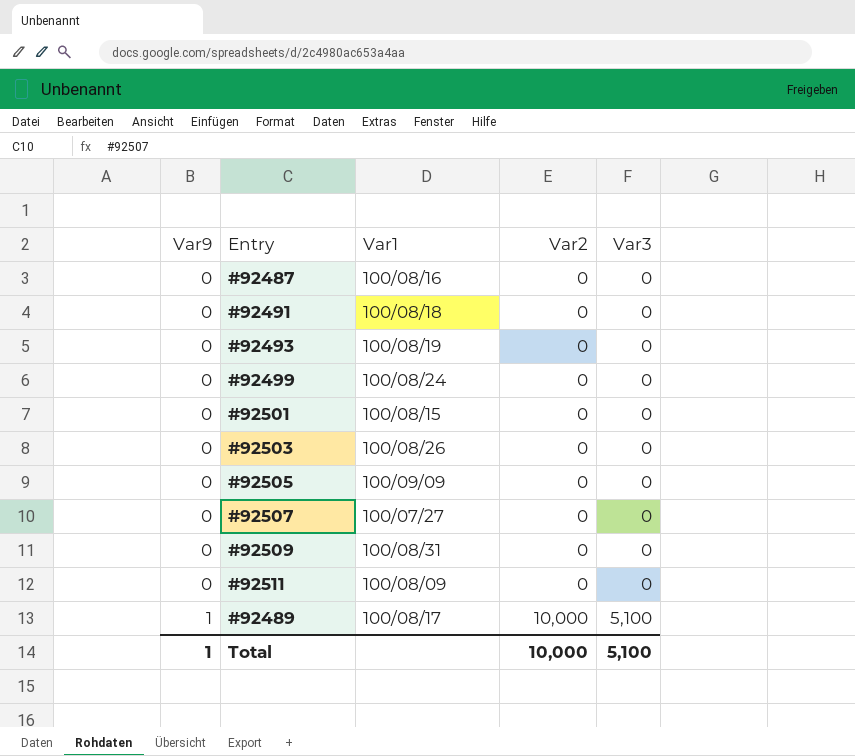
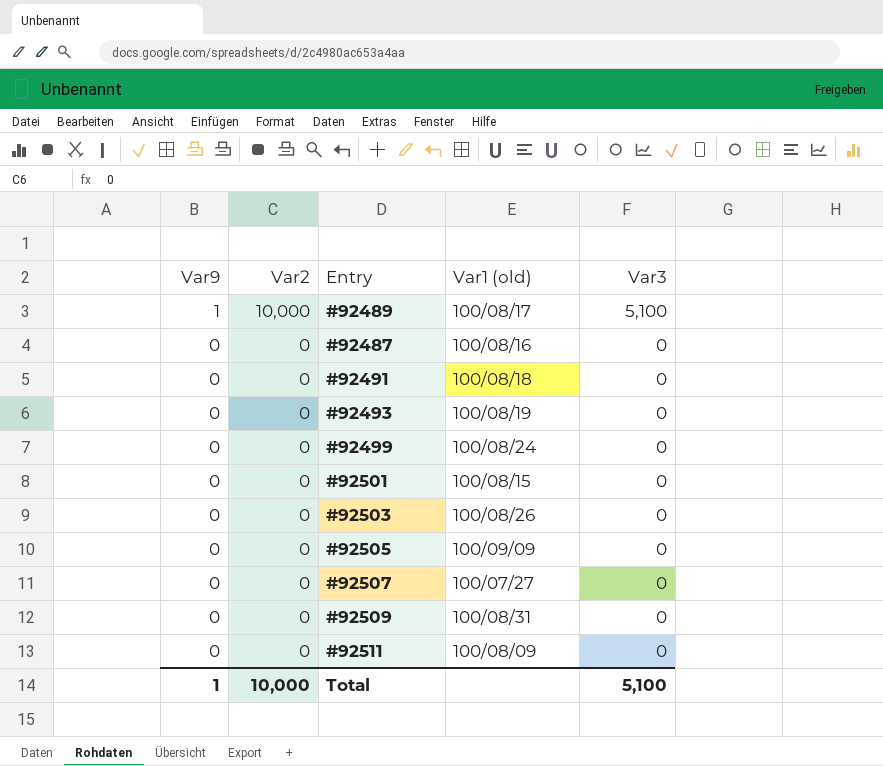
row order: Var9 ascending -> Var9 descending
column Var2 | position: 4 -> 2
column name: Var1 -> Var1 (old)

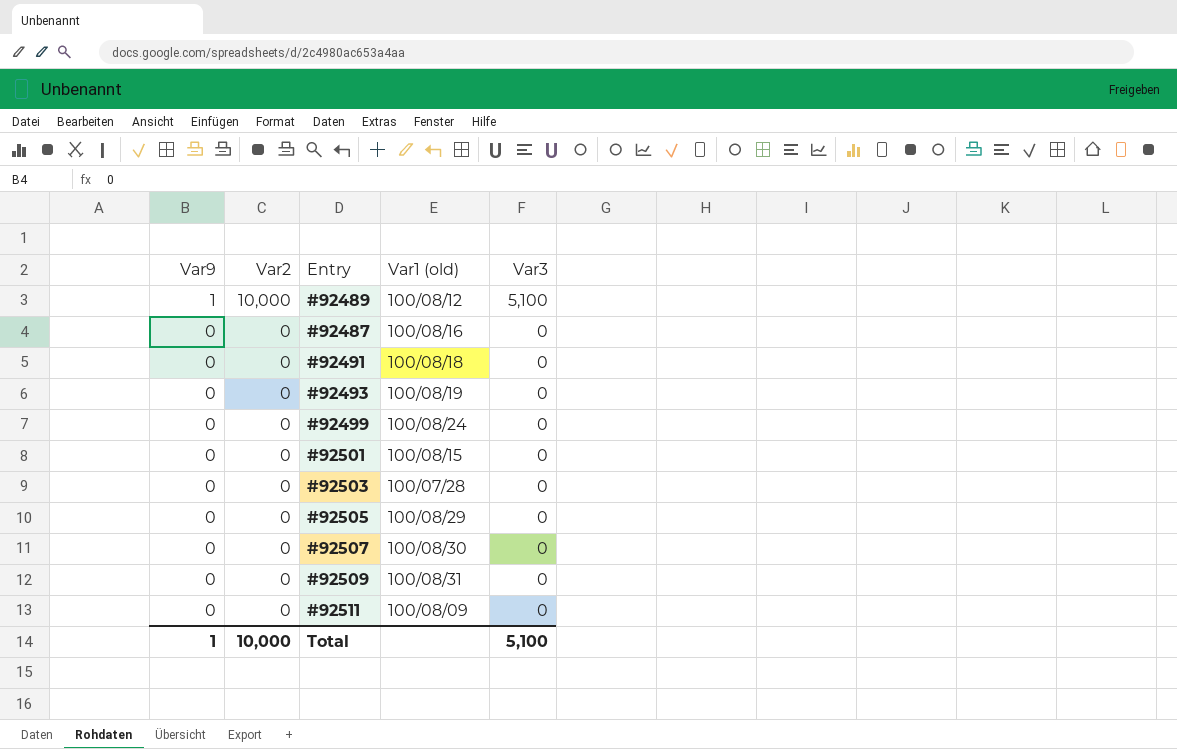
#92489 | Var1 (old): 100/08/17 -> 100/08/12
#92503 | Var1 (old): 100/08/26 -> 100/07/28
#92505 | Var1 (old): 100/09/09 -> 100/08/29
#92507 | Var1 (old): 100/07/27 -> 100/08/30

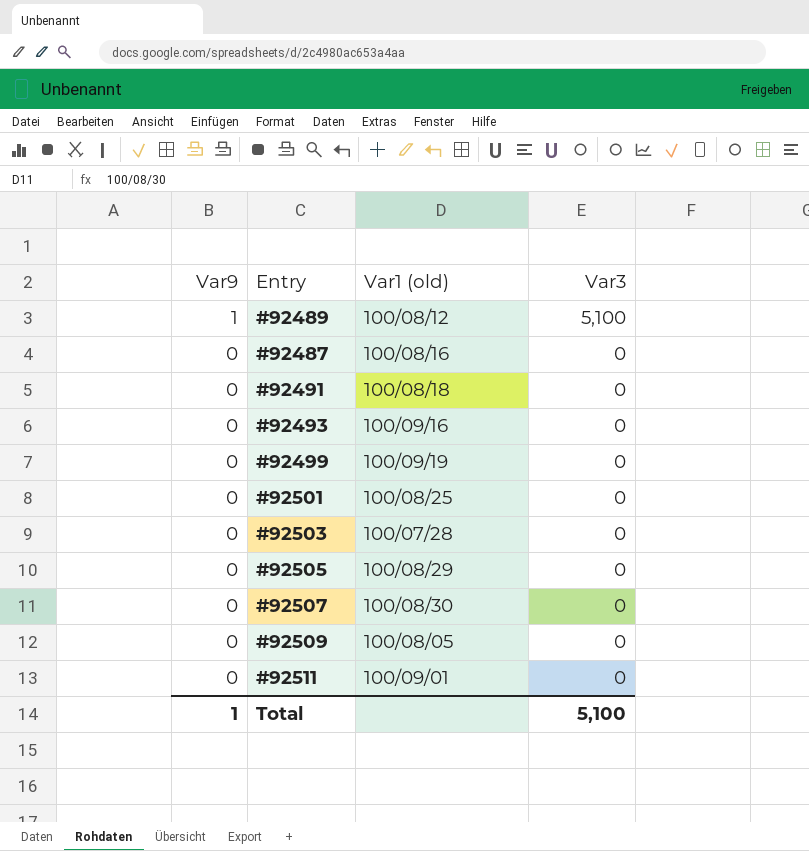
column Var2 | position: 2 -> none
#92493 | Var1 (old): 100/08/19 -> 100/09/16
#92499 | Var1 (old): 100/08/24 -> 100/09/19
#92501 | Var1 (old): 100/08/15 -> 100/08/25
#92509 | Var1 (old): 100/08/31 -> 100/08/05
#92511 | Var1 (old): 100/08/09 -> 100/09/01

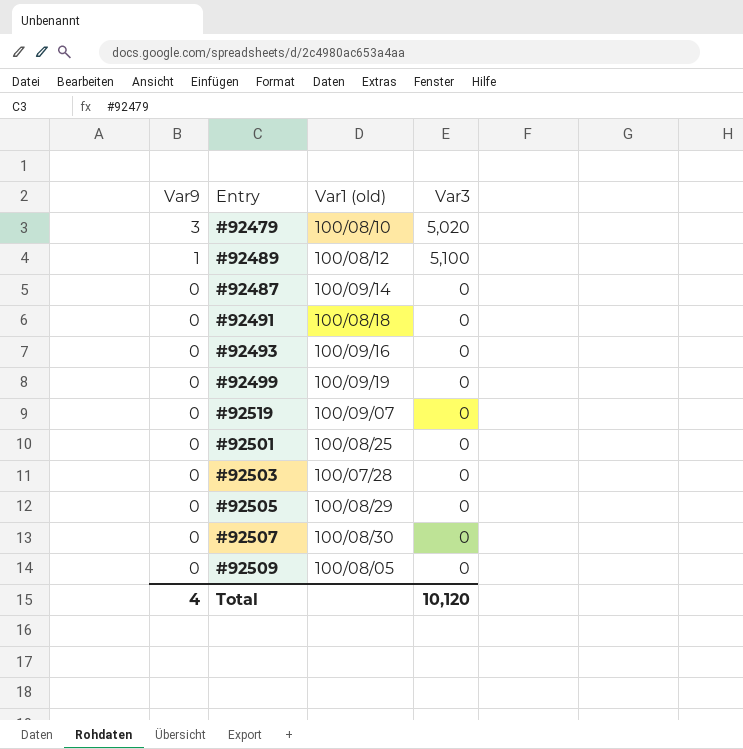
row #92511: 0 | 100/09/01 | 0 -> none
row #92479: none -> 3 | 100/08/10 | 5,020
#92487 | Var1 (old): 100/08/16 -> 100/09/14
row #92519: none -> 0 | 100/09/07 | 0
Total | Var9: 1 -> 4
Total | Var3: 5,100 -> 10,120

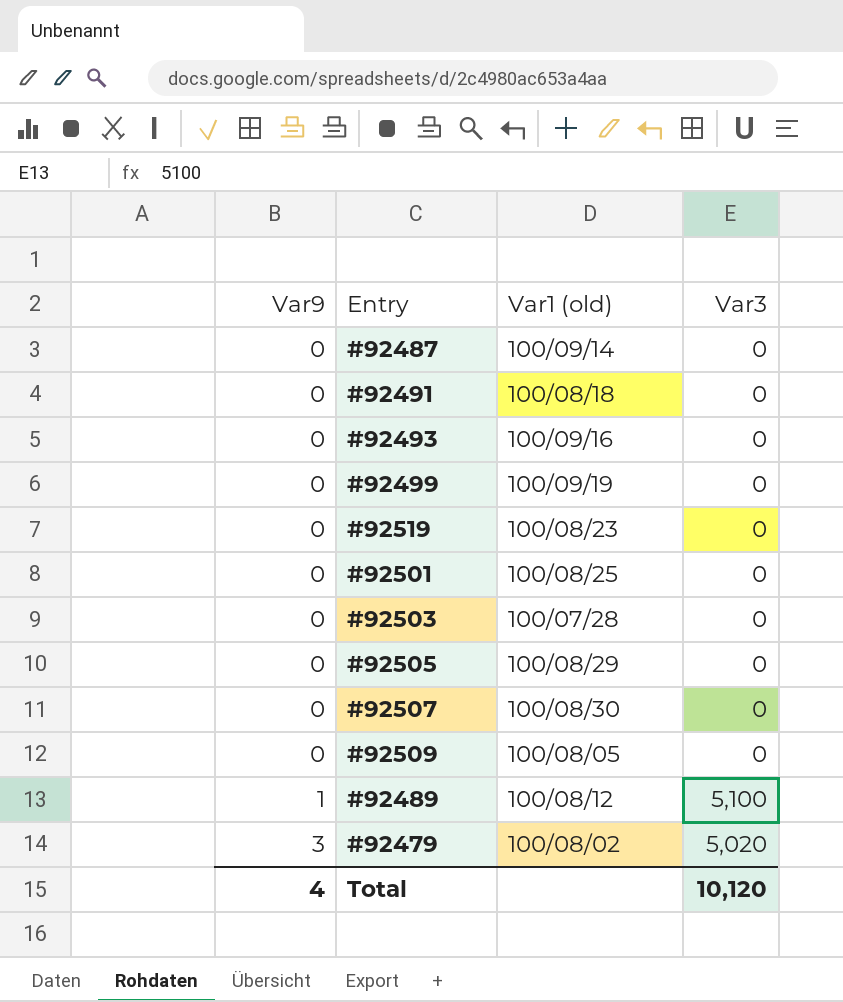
row order: Var9 descending -> Var9 ascending
#92519 | Var1 (old): 100/09/07 -> 100/08/23
#92479 | Var1 (old): 100/08/10 -> 100/08/02

